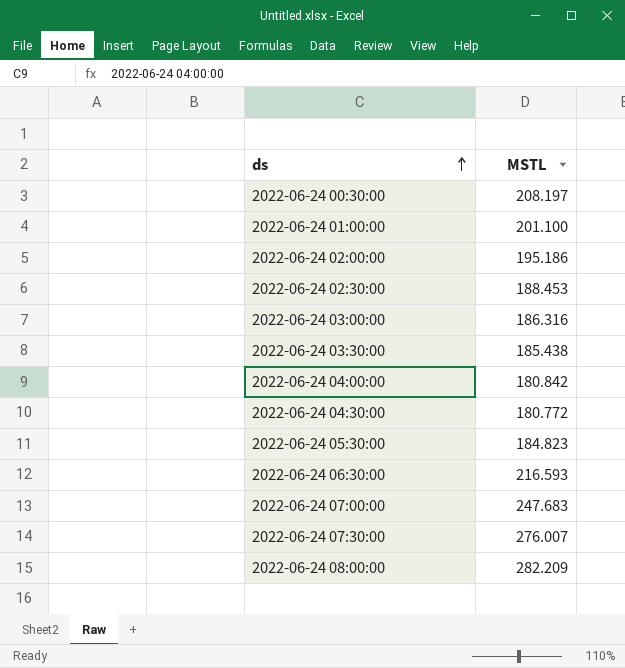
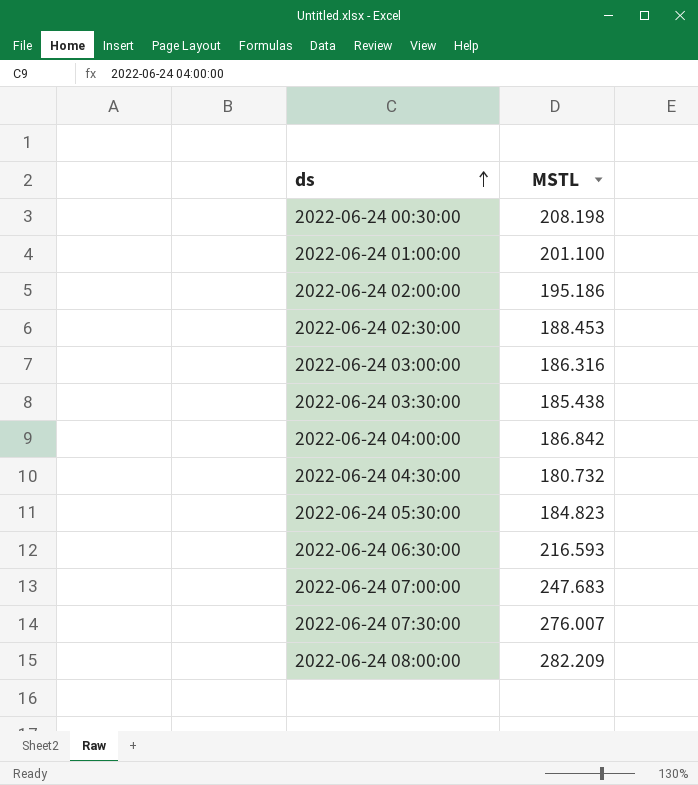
2022-06-24 00:30:00 | MSTL: 208.197 -> 208.198
2022-06-24 04:00:00 | MSTL: 180.842 -> 186.842
2022-06-24 04:30:00 | MSTL: 180.772 -> 180.732

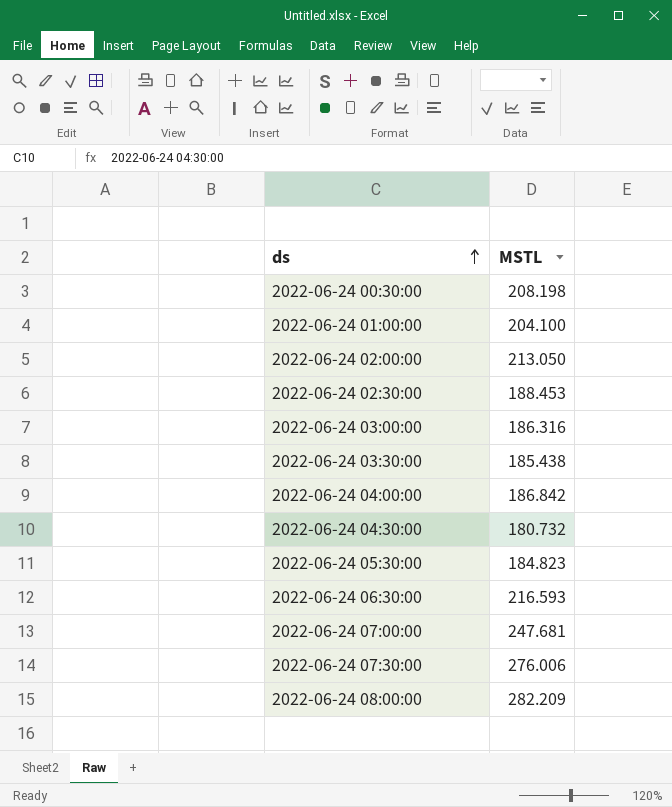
2022-06-24 01:00:00 | MSTL: 201.100 -> 204.100
2022-06-24 02:00:00 | MSTL: 195.186 -> 213.050
2022-06-24 07:00:00 | MSTL: 247.683 -> 247.681
2022-06-24 07:30:00 | MSTL: 276.007 -> 276.006

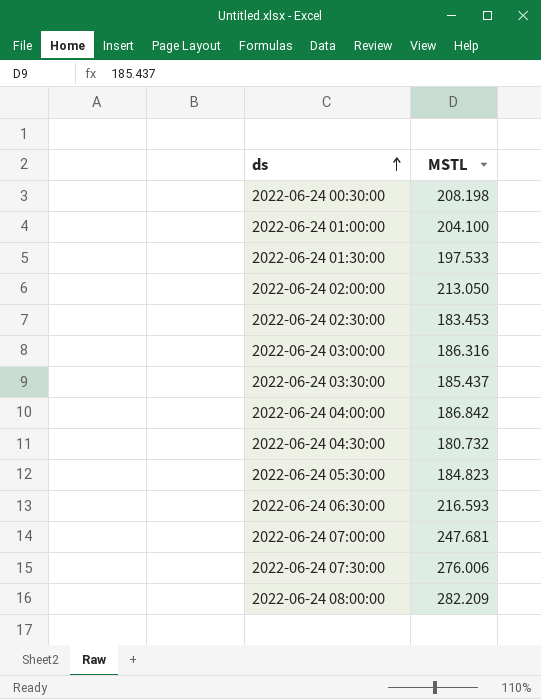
row 2022-06-24 01:30:00: none -> 197.533
2022-06-24 02:30:00 | MSTL: 188.453 -> 183.453
2022-06-24 03:30:00 | MSTL: 185.438 -> 185.437

